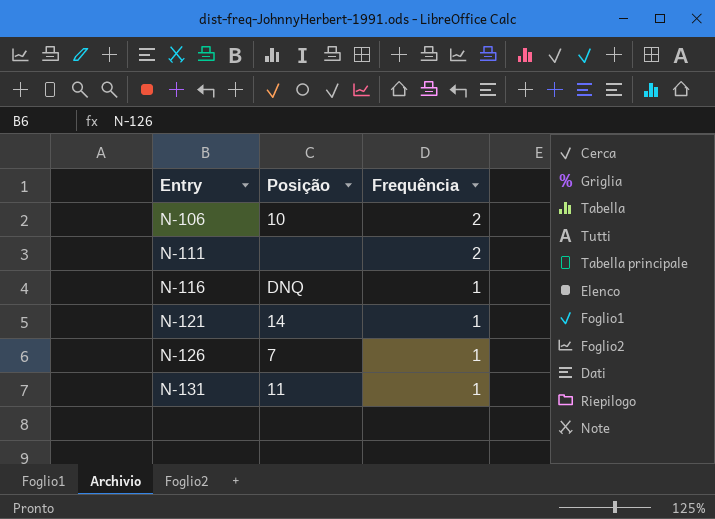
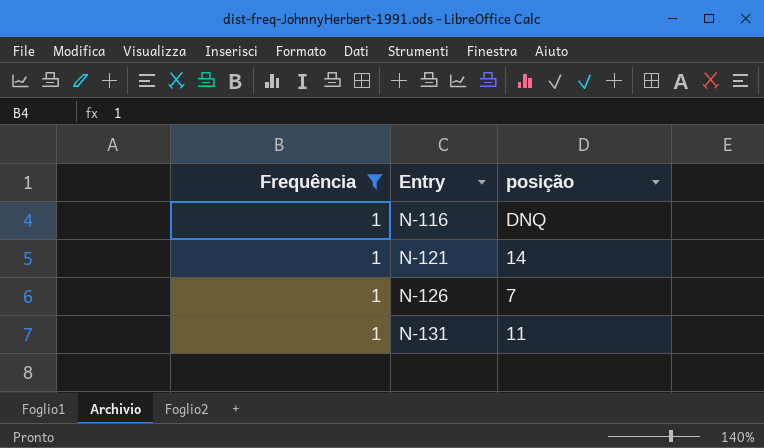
filter: none -> Frequência = 1
column Frequência | position: 3 -> 1
column name: Posição -> posição

